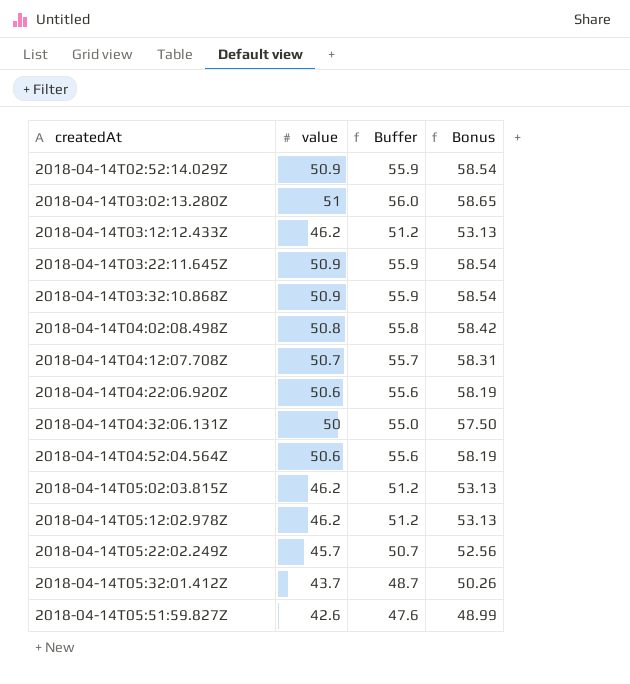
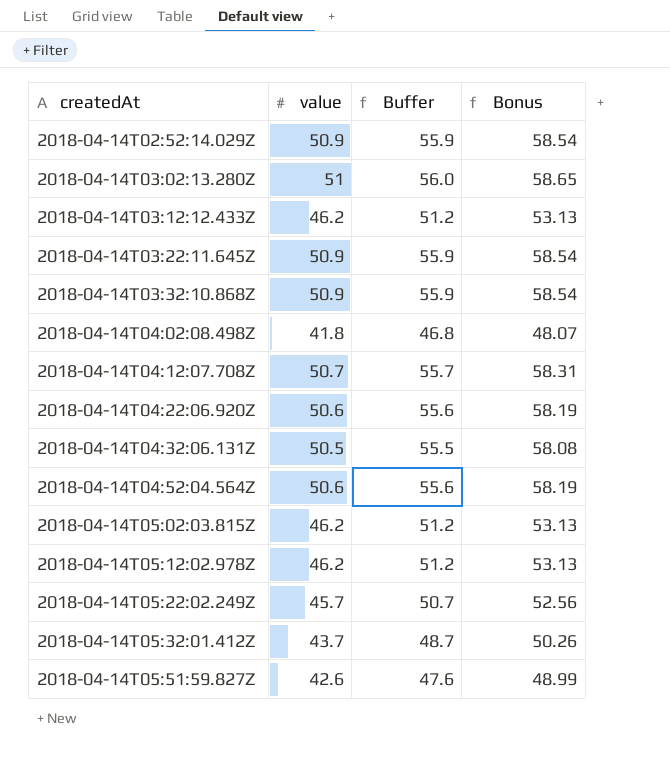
2018-04-14T04:02:08.498Z | value: 50.8 -> 41.8
2018-04-14T04:02:08.498Z | Buffer: 55.8 -> 46.8
2018-04-14T04:02:08.498Z | Bonus: 58.42 -> 48.07
2018-04-14T04:32:06.131Z | value: 50 -> 50.5
2018-04-14T04:32:06.131Z | Buffer: 55.0 -> 55.5
2018-04-14T04:32:06.131Z | Bonus: 57.50 -> 58.08

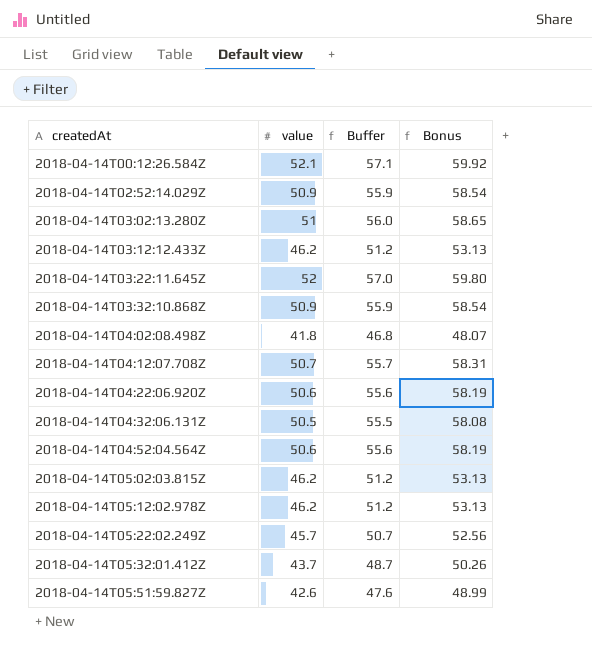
row 2018-04-14T00:12:26.584Z: none -> 52.1 | 57.1 | 59.92
2018-04-14T03:22:11.645Z | value: 50.9 -> 52
2018-04-14T03:22:11.645Z | Buffer: 55.9 -> 57.0
2018-04-14T03:22:11.645Z | Bonus: 58.54 -> 59.80

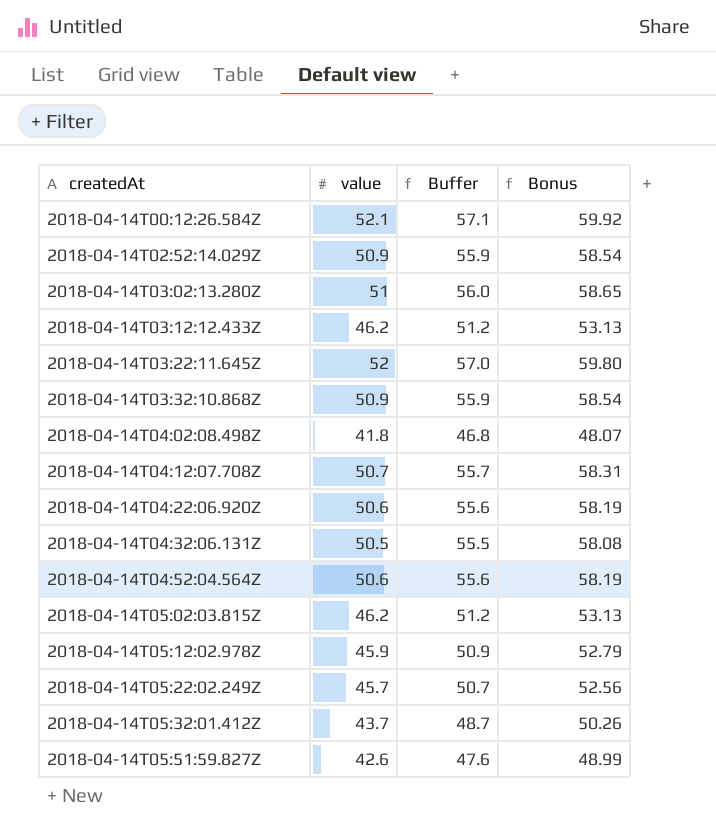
2018-04-14T05:12:02.978Z | value: 46.2 -> 45.9
2018-04-14T05:12:02.978Z | Buffer: 51.2 -> 50.9
2018-04-14T05:12:02.978Z | Bonus: 53.13 -> 52.79

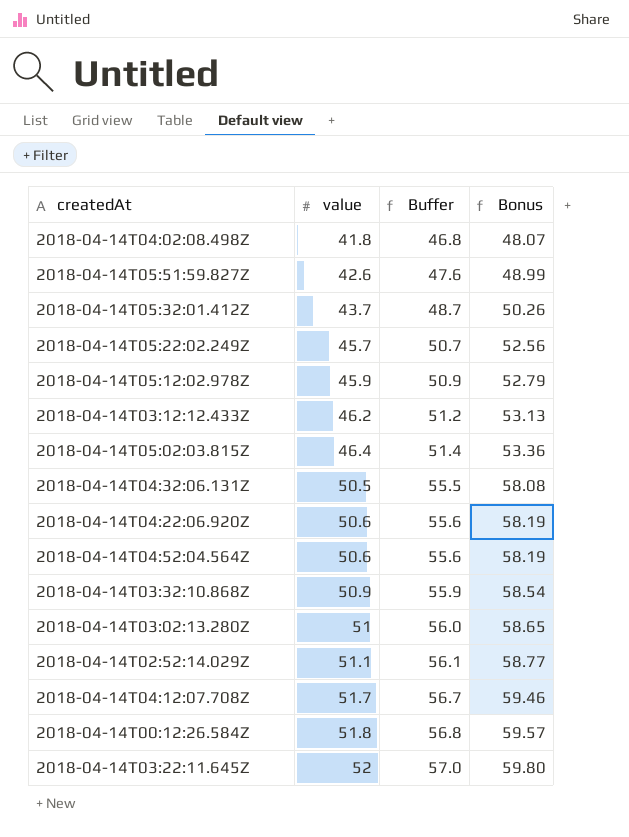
row order: createdAt ascending -> value ascending
2018-04-14T05:02:03.815Z | value: 46.2 -> 46.4
2018-04-14T05:02:03.815Z | Buffer: 51.2 -> 51.4
2018-04-14T05:02:03.815Z | Bonus: 53.13 -> 53.36
2018-04-14T02:52:14.029Z | value: 50.9 -> 51.1
2018-04-14T02:52:14.029Z | Buffer: 55.9 -> 56.1
2018-04-14T02:52:14.029Z | Bonus: 58.54 -> 58.77
2018-04-14T04:12:07.708Z | value: 50.7 -> 51.7
2018-04-14T04:12:07.708Z | Buffer: 55.7 -> 56.7
2018-04-14T04:12:07.708Z | Bonus: 58.31 -> 59.46
2018-04-14T00:12:26.584Z | value: 52.1 -> 51.8
2018-04-14T00:12:26.584Z | Buffer: 57.1 -> 56.8
2018-04-14T00:12:26.584Z | Bonus: 59.92 -> 59.57

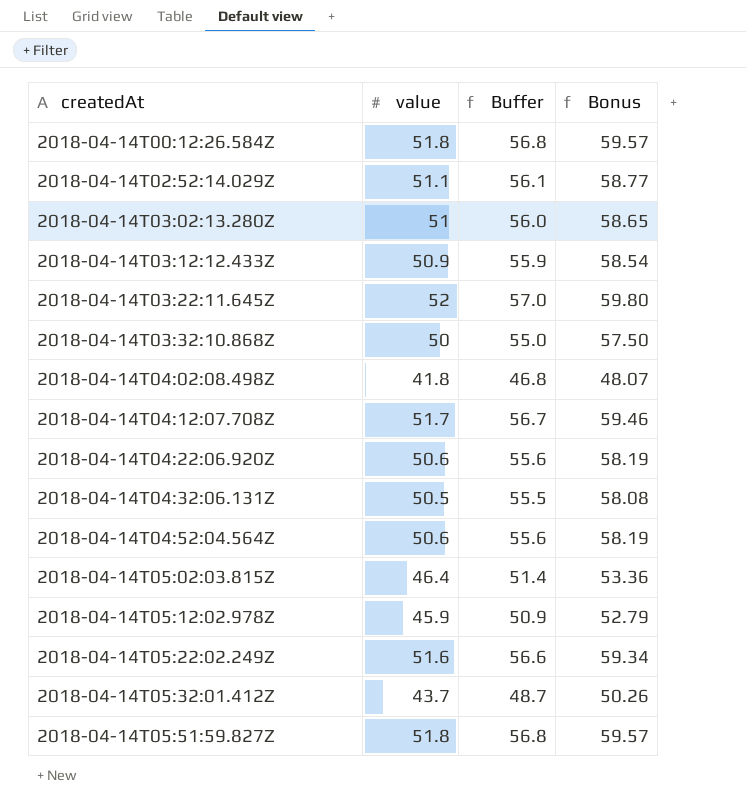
row order: value ascending -> createdAt ascending
2018-04-14T03:12:12.433Z | value: 46.2 -> 50.9
2018-04-14T03:12:12.433Z | Buffer: 51.2 -> 55.9
2018-04-14T03:12:12.433Z | Bonus: 53.13 -> 58.54
2018-04-14T03:32:10.868Z | value: 50.9 -> 50
2018-04-14T03:32:10.868Z | Buffer: 55.9 -> 55.0
2018-04-14T03:32:10.868Z | Bonus: 58.54 -> 57.50
2018-04-14T05:22:02.249Z | value: 45.7 -> 51.6
2018-04-14T05:22:02.249Z | Buffer: 50.7 -> 56.6
2018-04-14T05:22:02.249Z | Bonus: 52.56 -> 59.34
2018-04-14T05:51:59.827Z | value: 42.6 -> 51.8
2018-04-14T05:51:59.827Z | Buffer: 47.6 -> 56.8
2018-04-14T05:51:59.827Z | Bonus: 48.99 -> 59.57

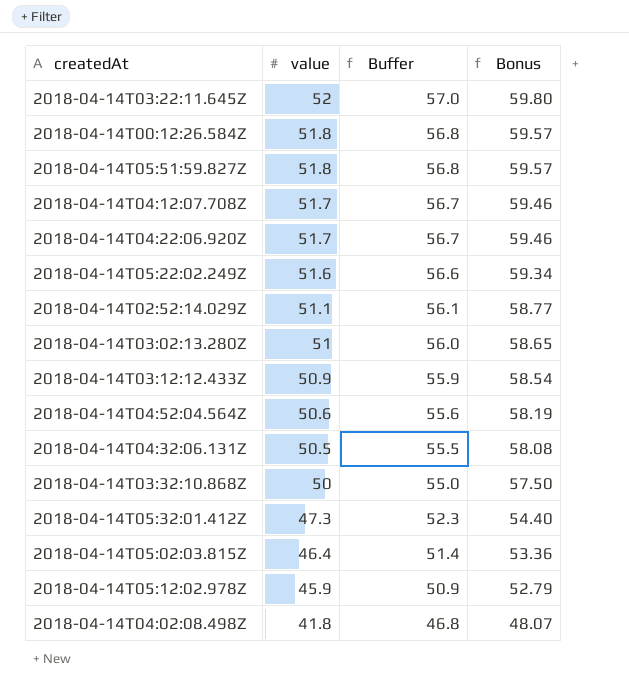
row order: createdAt ascending -> value descending
2018-04-14T04:22:06.920Z | value: 50.6 -> 51.7
2018-04-14T04:22:06.920Z | Buffer: 55.6 -> 56.7
2018-04-14T04:22:06.920Z | Bonus: 58.19 -> 59.46
2018-04-14T05:32:01.412Z | value: 43.7 -> 47.3
2018-04-14T05:32:01.412Z | Buffer: 48.7 -> 52.3
2018-04-14T05:32:01.412Z | Bonus: 50.26 -> 54.40

